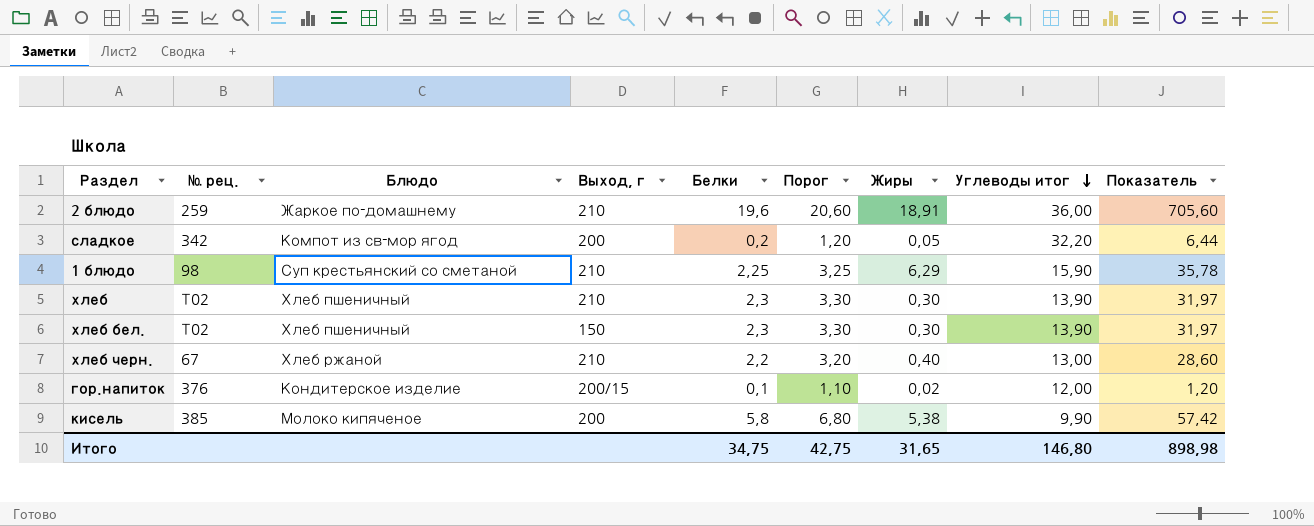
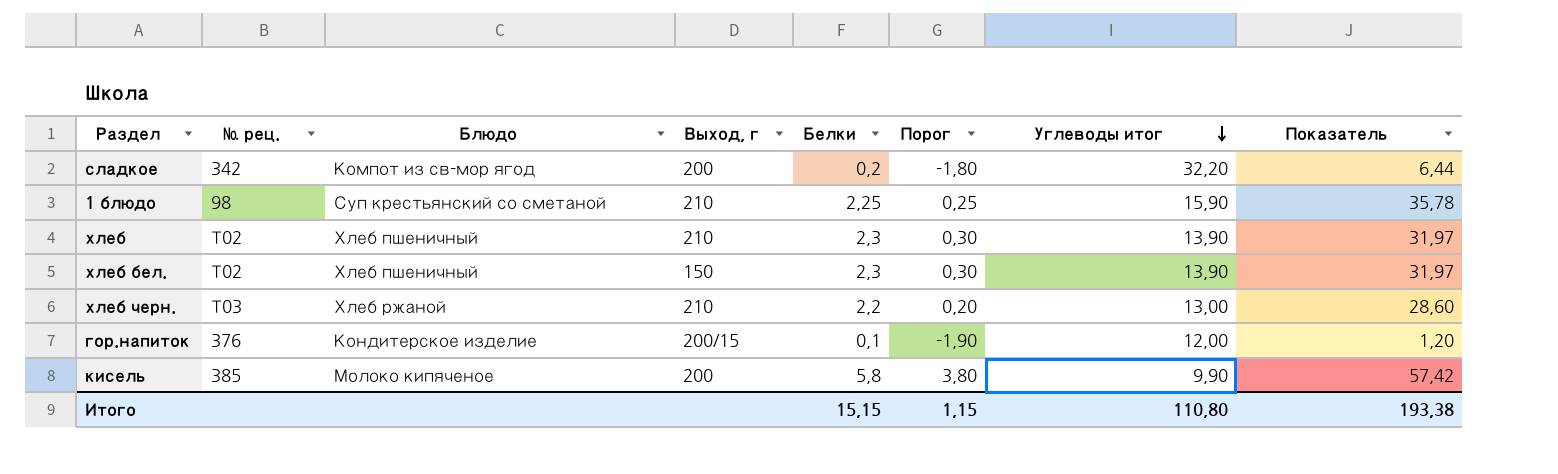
column Жиры | position: 7 -> none
column Порог | formula: [Белки] + 1 -> [Белки] - 2
row 2 блюдо: 259 | Жаркое по-домашнему | 210 | 19,6 | 20,60 | 18,91 | 36,00 | 705,60 -> none
хлеб черн. | № рец.: 67 -> Т03
Итого | Белки: 34,75 -> 15,15
Итого | Порог: 42,75 -> 1,15
Итого | Углеводы итог: 146,80 -> 110,80
Итого | Показатель: 898,98 -> 193,38

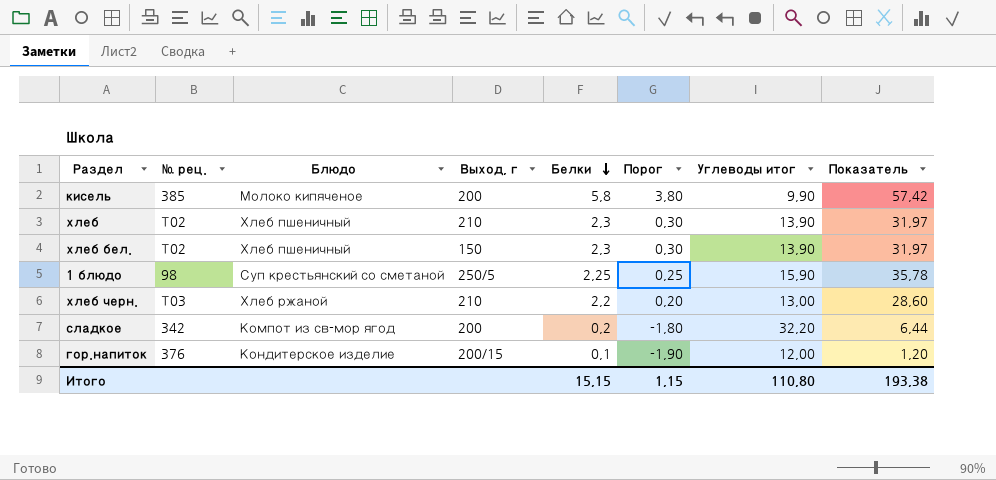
row order: Углеводы итог descending -> Белки descending
1 блюдо | Выход, г: 210 -> 250/5

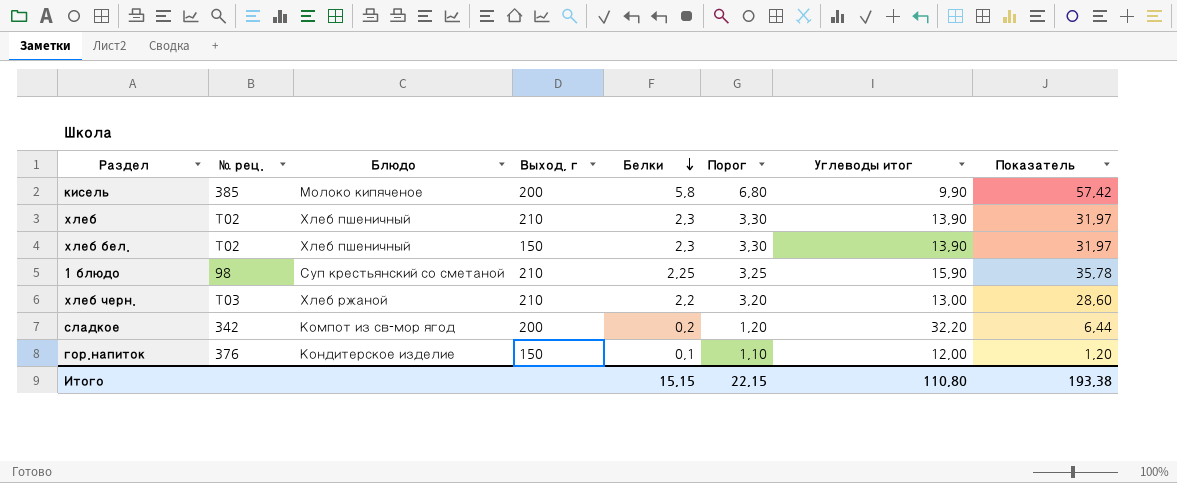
column Порог | formula: [Белки] - 2 -> [Белки] + 1
1 блюдо | Выход, г: 250/5 -> 210
гор.напиток | Выход, г: 200/15 -> 150
Итого | Порог: 1,15 -> 22,15

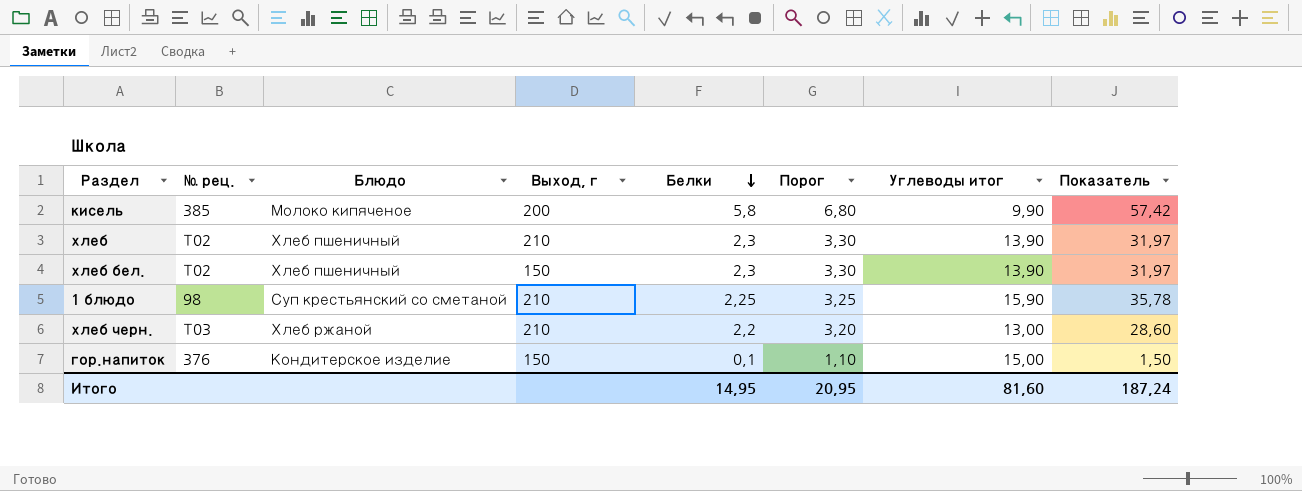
row сладкое: 342 | Компот из св-мор ягод | 200 | 0,2 | 1,20 | 32,20 | 6,44 -> none
гор.напиток | Углеводы итог: 12,00 -> 15,00
гор.напиток | Показатель: 1,20 -> 1,50
Итого | Белки: 15,15 -> 14,95
Итого | Порог: 22,15 -> 20,95
Итого | Углеводы итог: 110,80 -> 81,60
Итого | Показатель: 193,38 -> 187,24

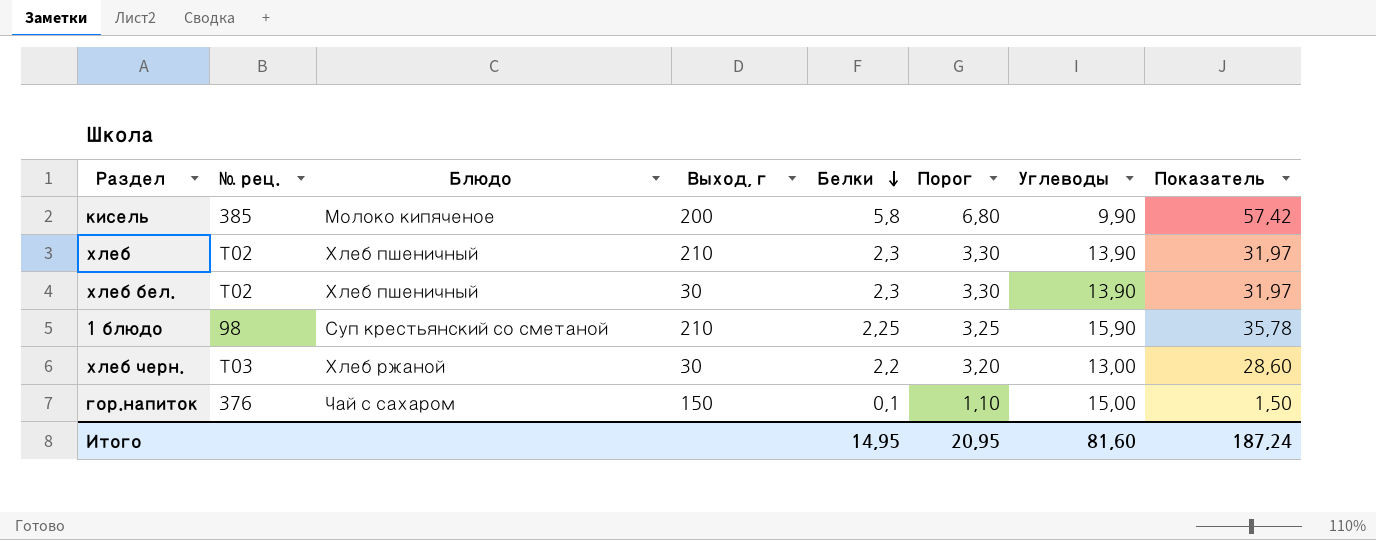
column name: Углеводы итог -> Углеводы
хлеб бел. | Выход, г: 150 -> 30
хлеб черн. | Выход, г: 210 -> 30
гор.напиток | Блюдо: Кондитерское изделие -> Чай с сахаром

